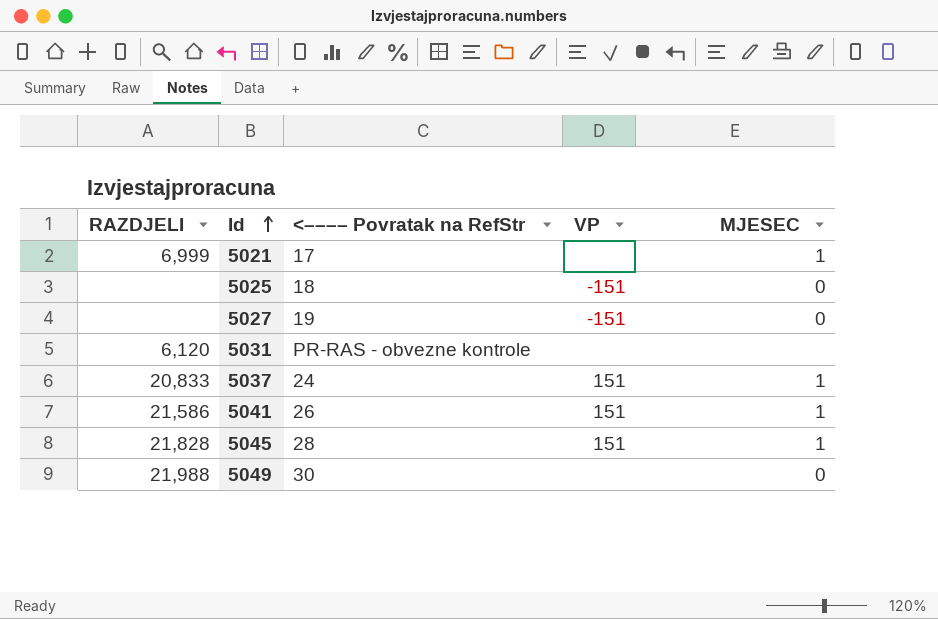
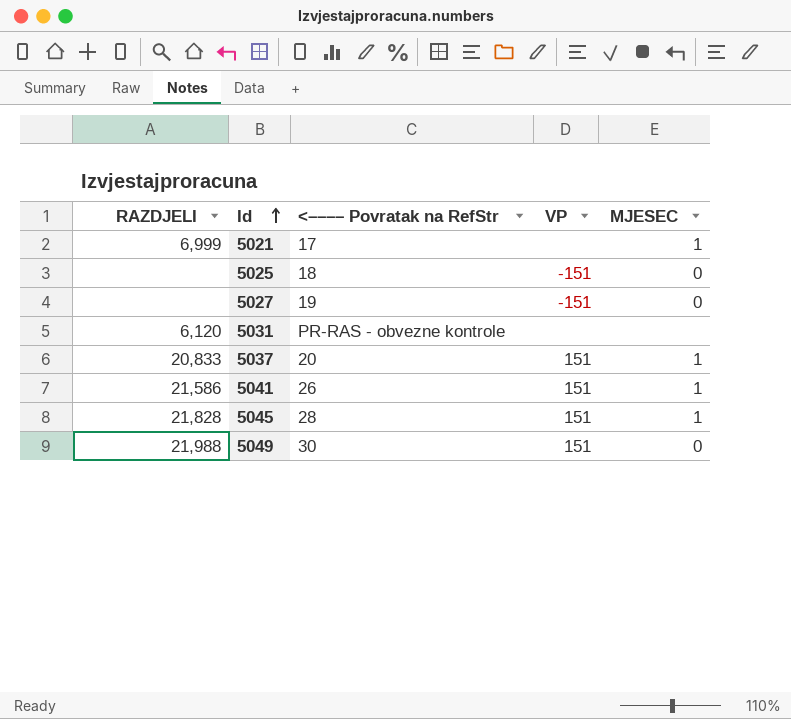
5037 | <–––– Povratak na RefStr: 24 -> 20
5049 | VP: none -> 151

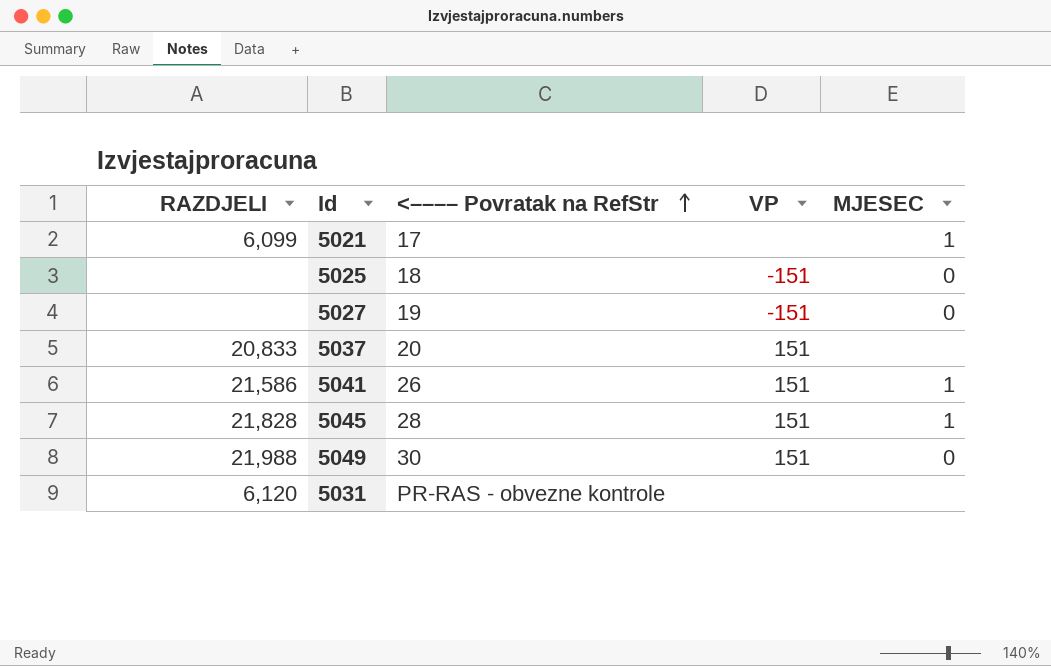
row order: Id ascending -> <–––– Povratak na RefStr ascending
5021 | RAZDJELI: 6,999 -> 6,099
5037 | MJESEC: 1 -> none

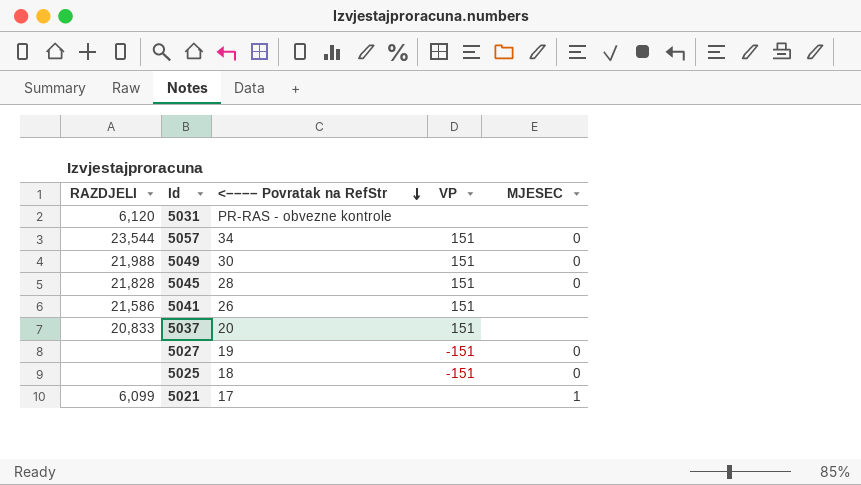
row order: <–––– Povratak na RefStr ascending -> <–––– Povratak na RefStr descending
row 5057: none -> 23,544 | 34 | 151 | 0
5045 | MJESEC: 1 -> 0
5041 | MJESEC: 1 -> none

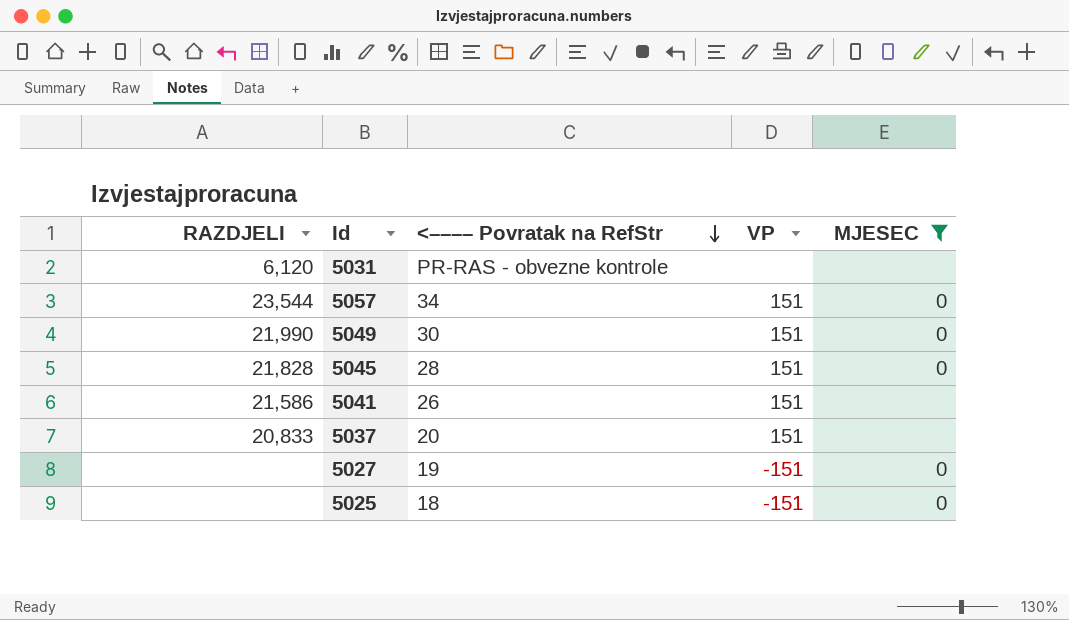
filter: none -> MJESEC != 1
5049 | RAZDJELI: 21,988 -> 21,990

